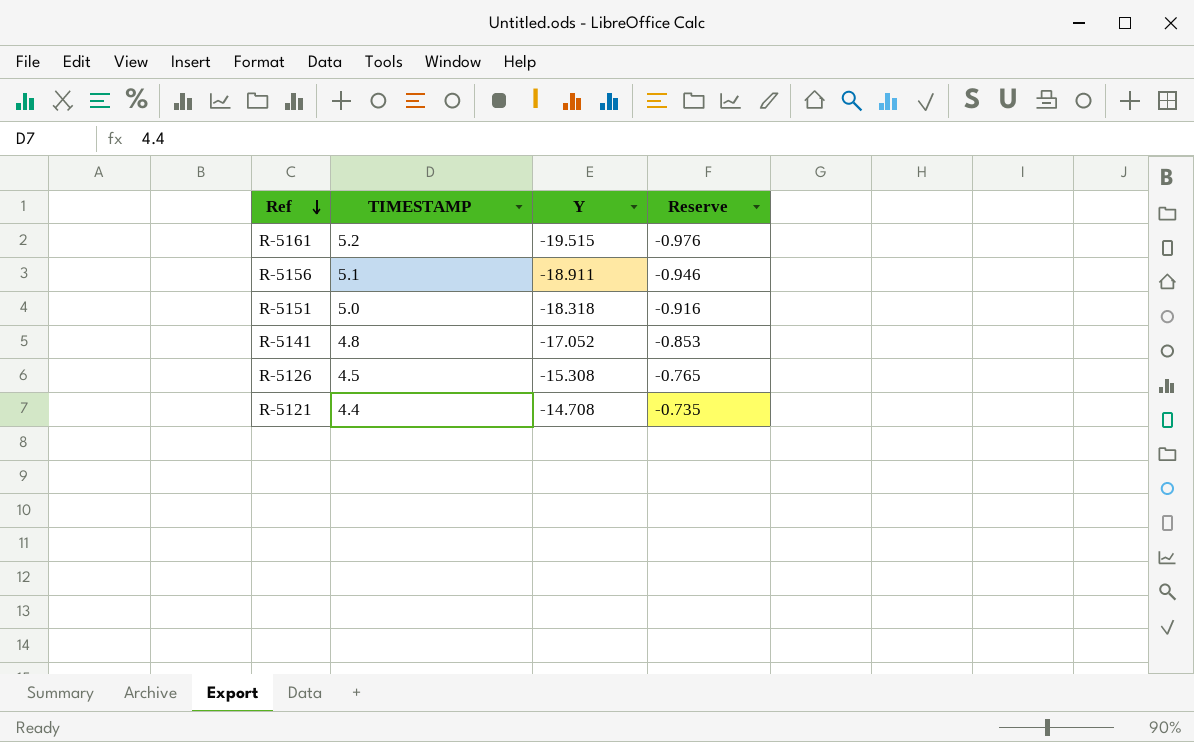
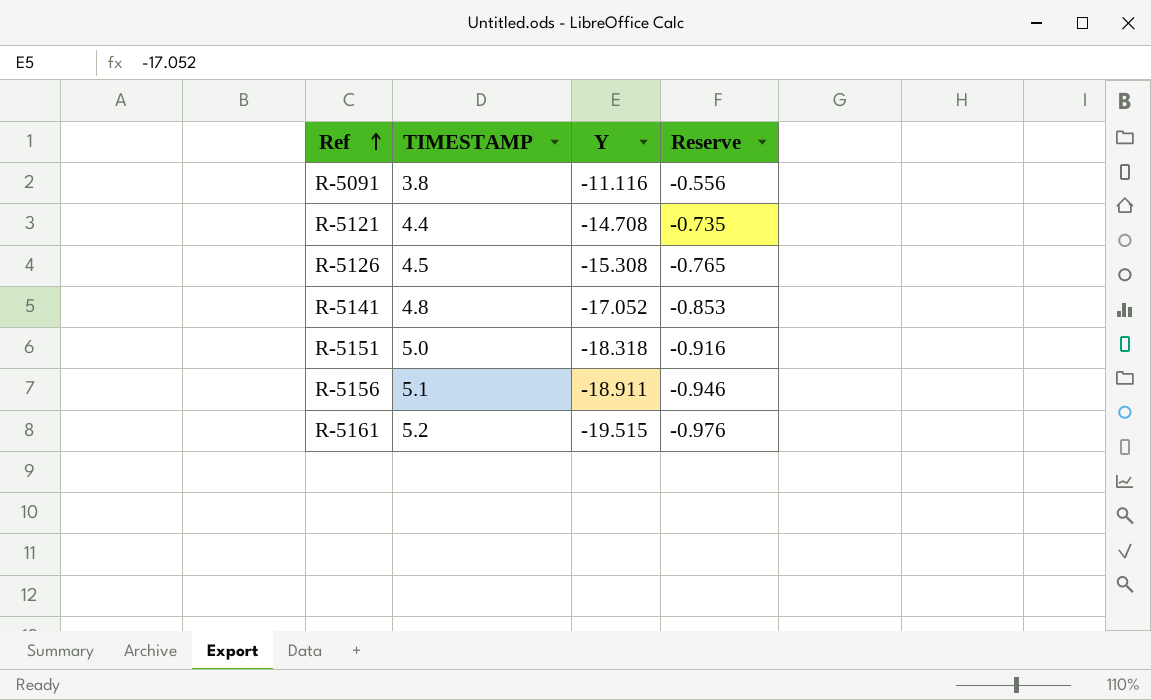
row order: Ref descending -> Ref ascending
row R-5091: none -> 3.8 | -11.116 | -0.556

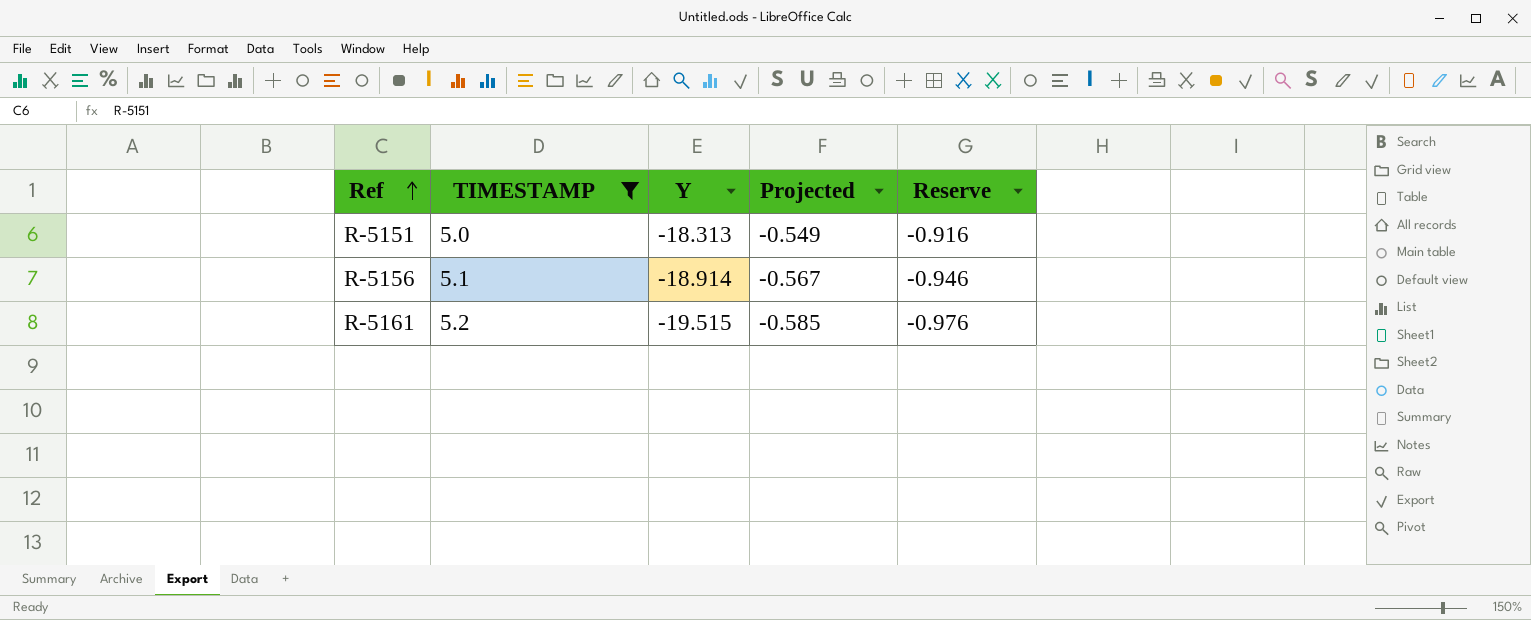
filter: none -> TIMESTAMP >= 5.0
column Projected | formula: none -> [Y] * 0.03
R-5151 | Y: -18.318 -> -18.313
R-5156 | Y: -18.911 -> -18.914

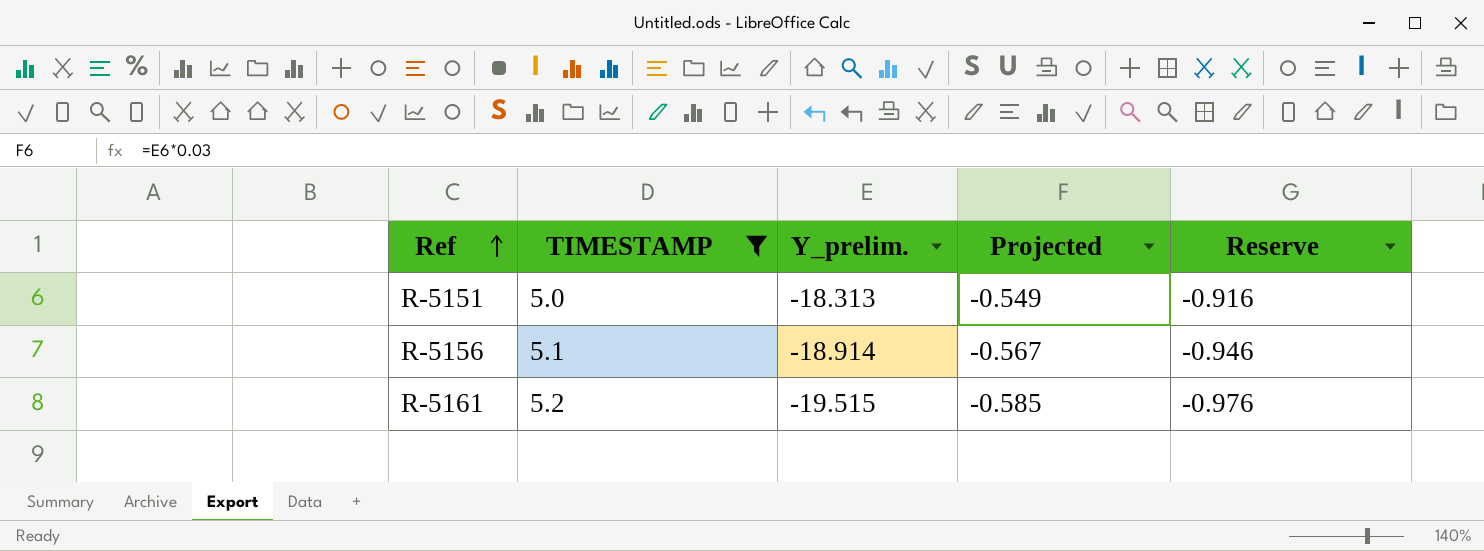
column name: Y -> Y_prelim.

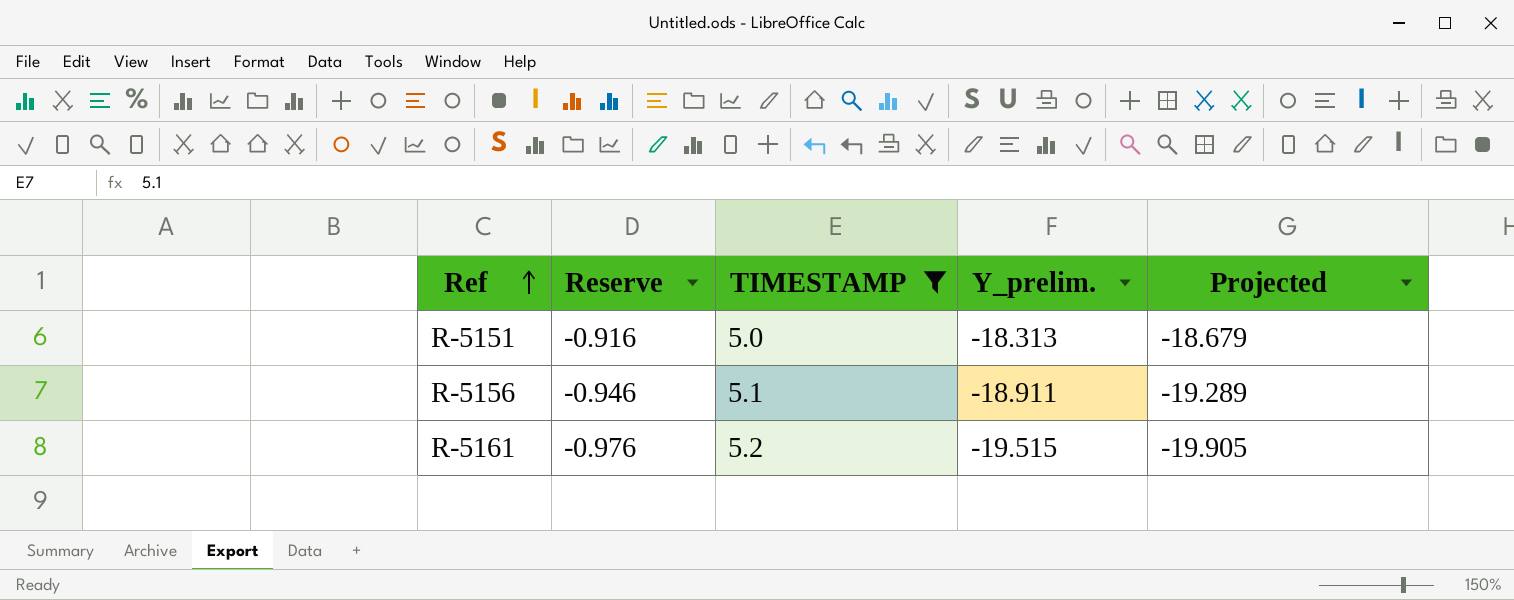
column Reserve | position: 5 -> 2
column Projected | formula: [Y_prelim.] * 0.03 -> [Y_prelim.] * 1.02
R-5156 | Y_prelim.: -18.914 -> -18.911

